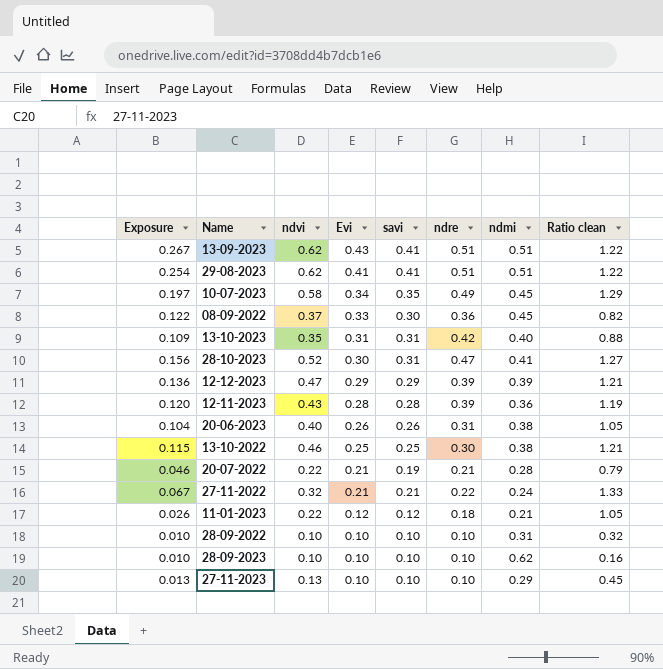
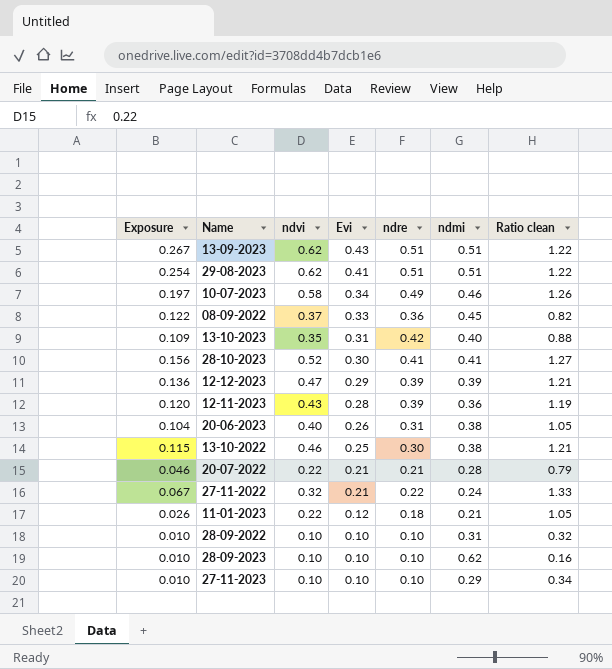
column savi | position: 5 -> none
10-07-2023 | ndmi: 0.45 -> 0.46
10-07-2023 | Ratio clean: 1.29 -> 1.26
28-10-2023 | ndre: 0.47 -> 0.41
27-11-2023 | Exposure: 0.013 -> 0.010
27-11-2023 | ndvi: 0.13 -> 0.10
27-11-2023 | Ratio clean: 0.45 -> 0.34

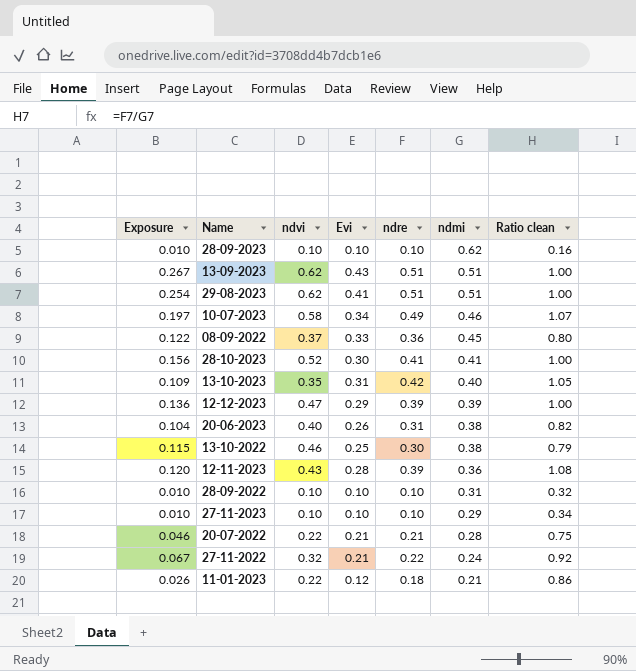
row order: Evi descending -> ndmi descending
column Ratio clean | formula: [ndvi] / [ndmi] -> [ndre] / [ndmi]

